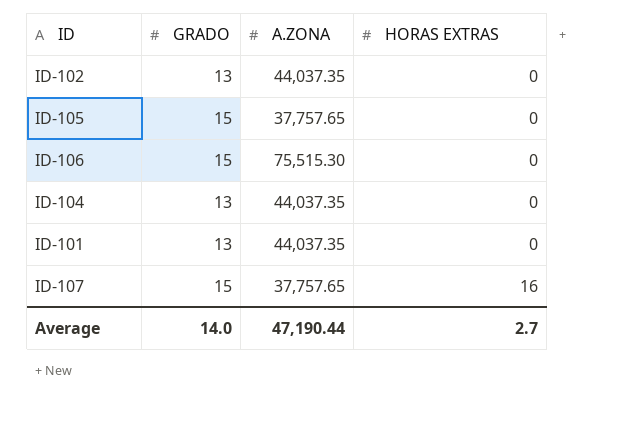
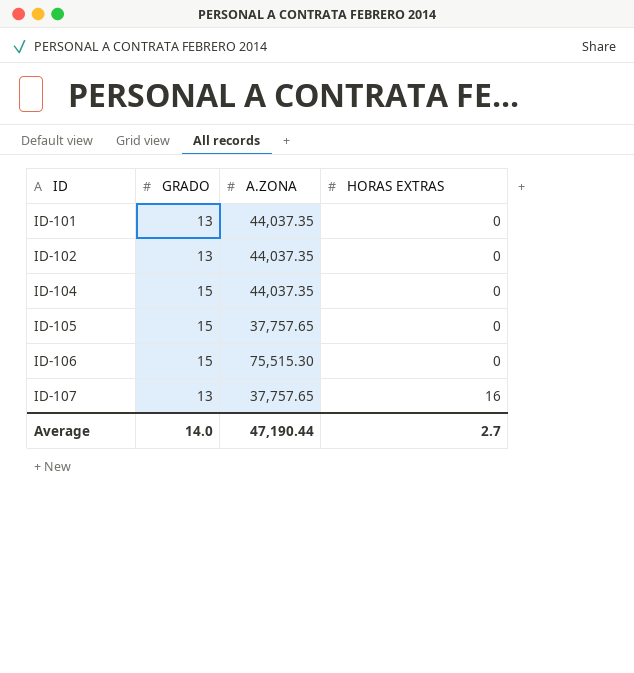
row order: HORAS EXTRAS ascending -> ID ascending
ID-104 | GRADO: 13 -> 15
ID-107 | GRADO: 15 -> 13

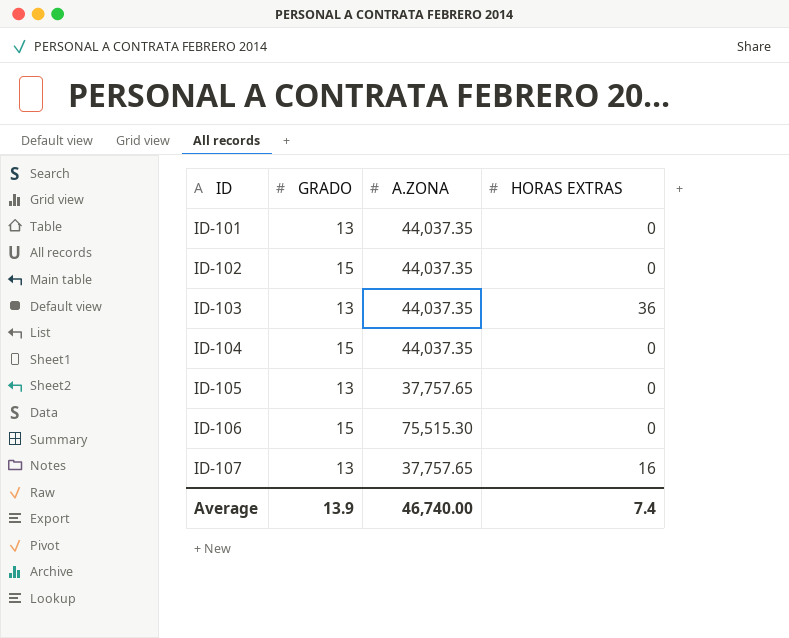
ID-102 | GRADO: 13 -> 15
row ID-103: none -> 13 | 44,037.35 | 36
ID-105 | GRADO: 15 -> 13
Average | GRADO: 14.0 -> 13.9
Average | A.ZONA: 47,190.44 -> 46,740.00
Average | HORAS EXTRAS: 2.7 -> 7.4

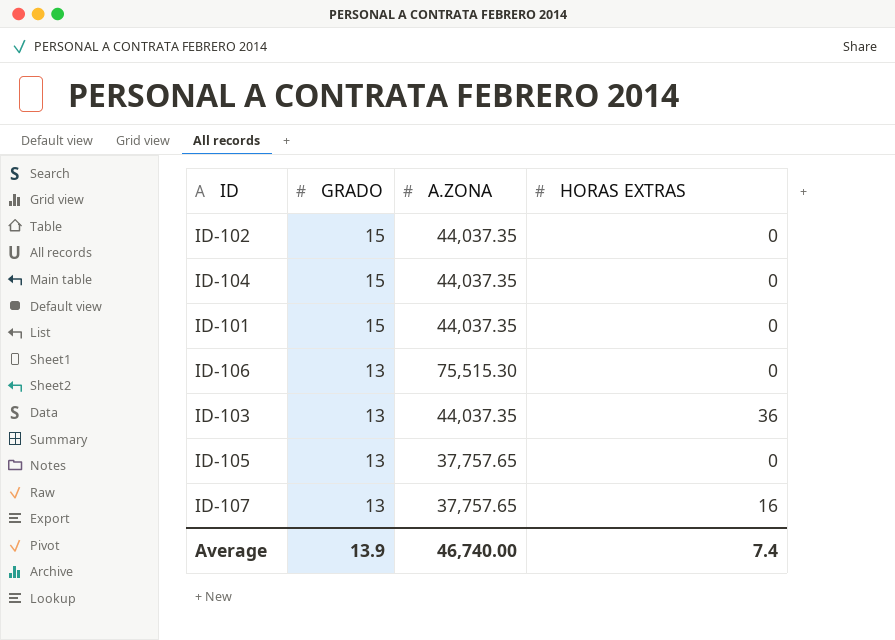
row order: ID ascending -> GRADO descending
ID-101 | GRADO: 13 -> 15
ID-106 | GRADO: 15 -> 13

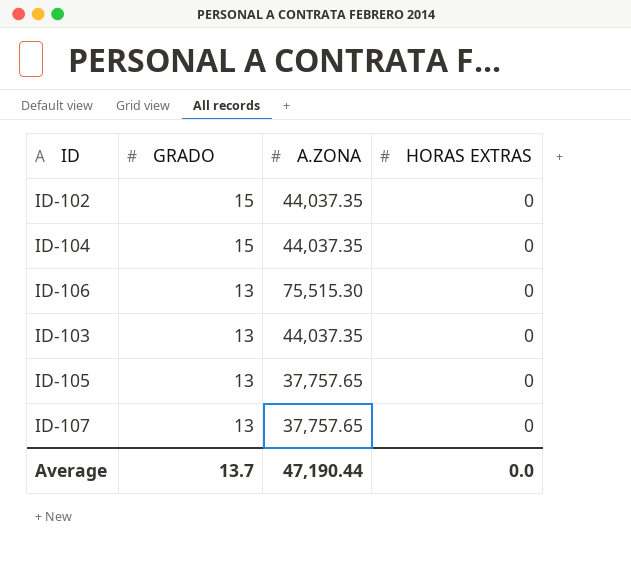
row ID-101: 15 | 44,037.35 | 0 -> none
ID-103 | HORAS EXTRAS: 36 -> 0
ID-107 | HORAS EXTRAS: 16 -> 0
Average | GRADO: 13.9 -> 13.7
Average | A.ZONA: 46,740.00 -> 47,190.44
Average | HORAS EXTRAS: 7.4 -> 0.0

